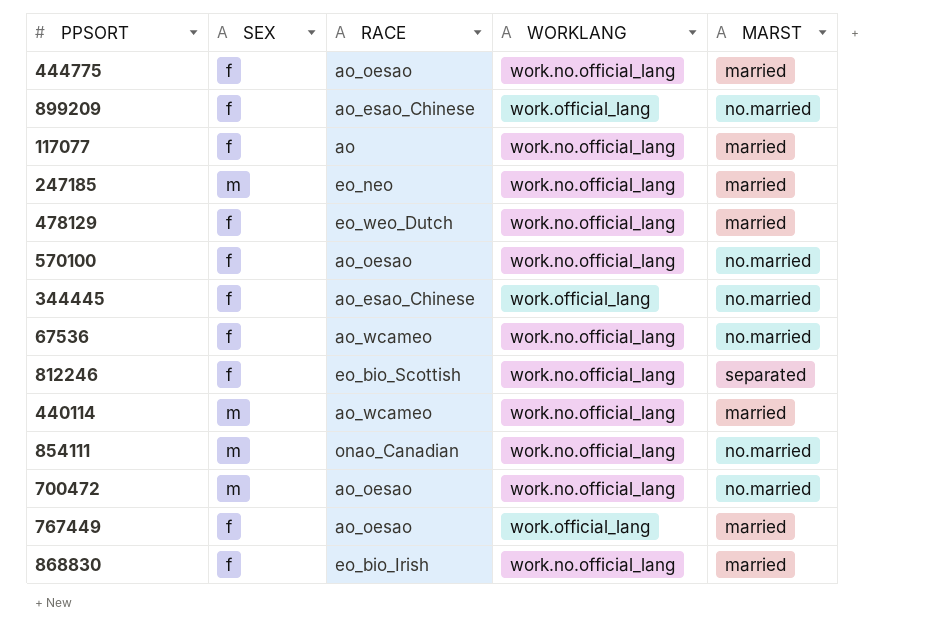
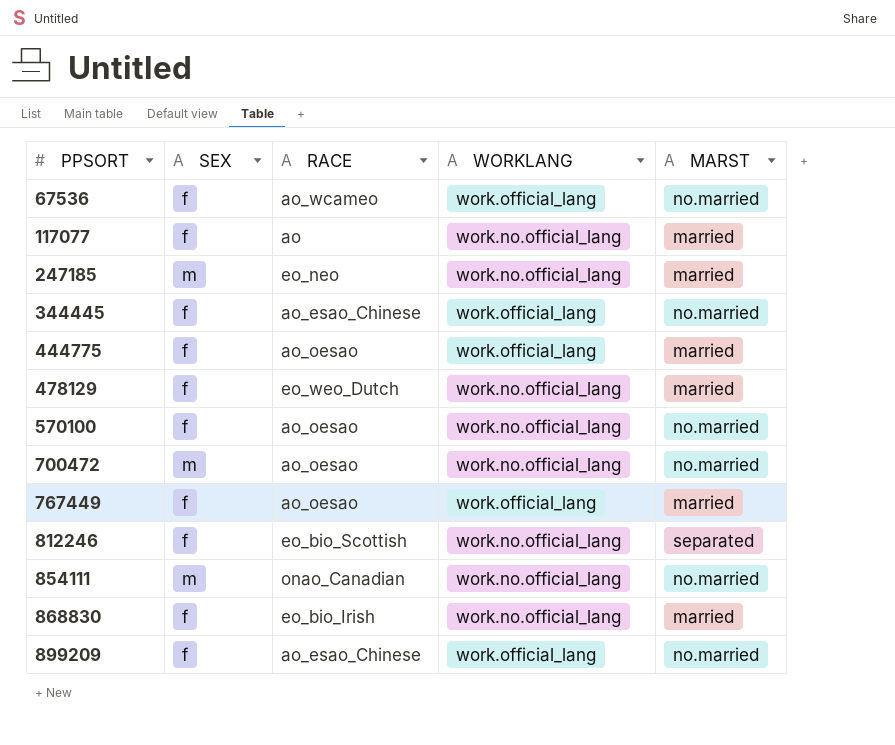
row order: none -> PPSORT ascending
row 440114: m | ao_wcameo | work.no.official_lang | married -> none
67536 | WORKLANG: work.no.official_lang -> work.official_lang
444775 | WORKLANG: work.no.official_lang -> work.official_lang

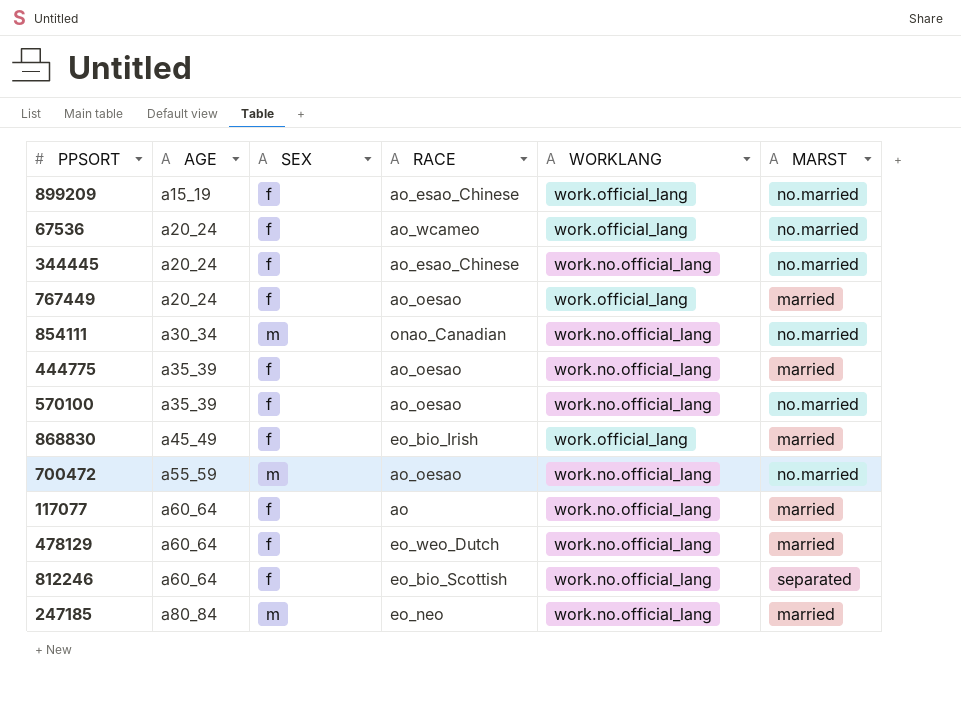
row order: PPSORT ascending -> AGE ascending
column AGE | position: none -> 2
344445 | WORKLANG: work.official_lang -> work.no.official_lang
444775 | WORKLANG: work.official_lang -> work.no.official_lang
868830 | WORKLANG: work.no.official_lang -> work.official_lang

